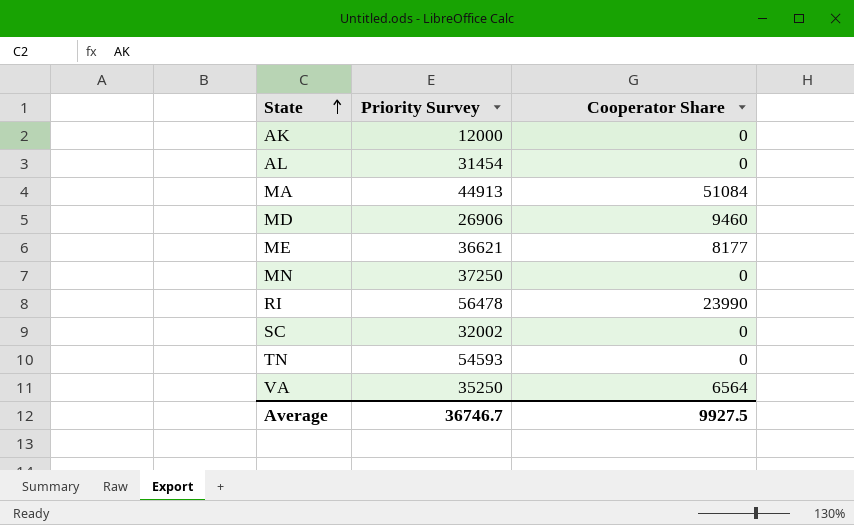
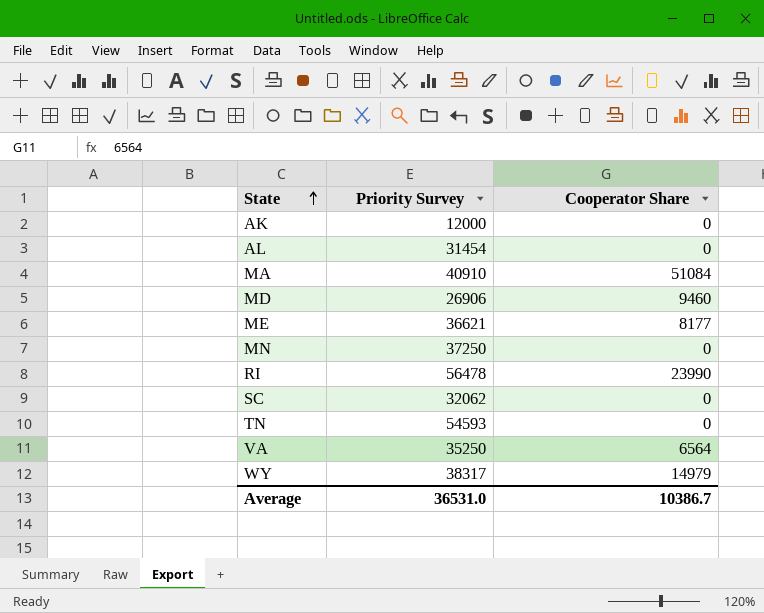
MA | Priority Survey: 44913 -> 40910
SC | Priority Survey: 32002 -> 32062
row WY: none -> 38317 | 14979
Average | Priority Survey: 36746.7 -> 36531.0
Average | Cooperator Share: 9927.5 -> 10386.7

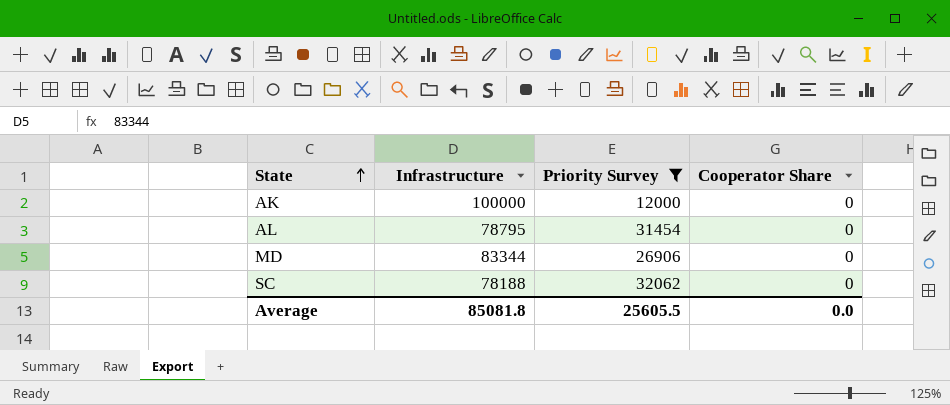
filter: none -> Priority Survey <= 32062
column Infrastructure | position: none -> 2
MD | Cooperator Share: 9460 -> 0
Average | Priority Survey: 36531.0 -> 25605.5
Average | Cooperator Share: 10386.7 -> 0.0

